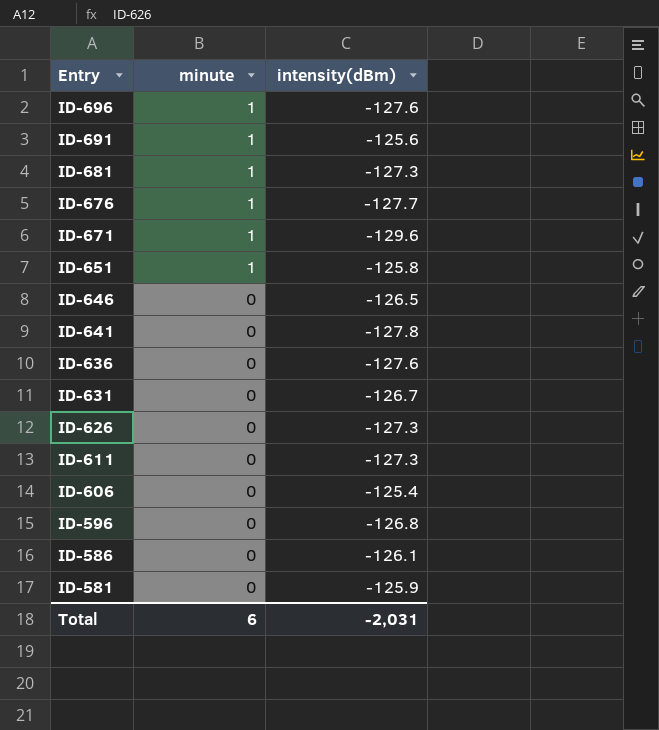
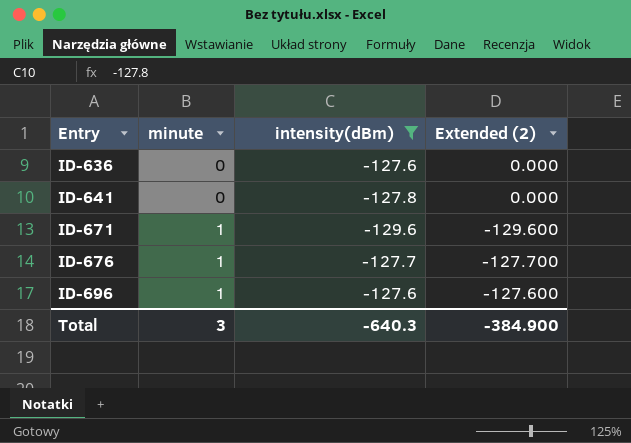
filter: none -> intensity(dBm) <= -127.6
row order: Entry descending -> Entry ascending
column Extended (2) | formula: none -> [minute] * [intensity(dBm)]
Total | minute: 6 -> 3
Total | intensity(dBm): -2,031 -> -640.3

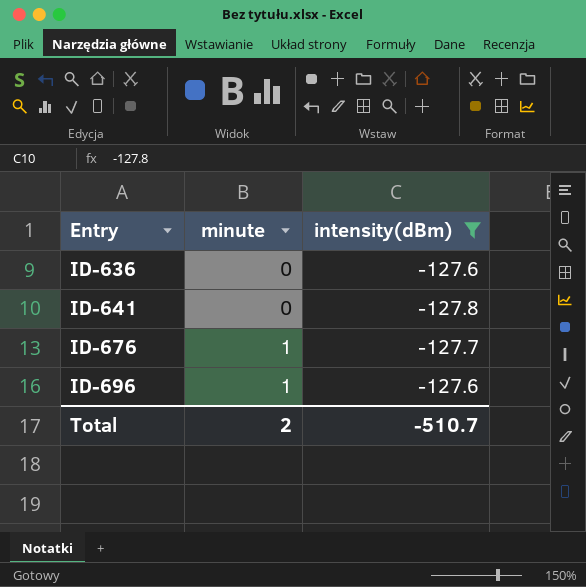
column Extended (2) | formula: [minute] * [intensity(dBm)] -> none
row ID-671: 1 | -129.6 | -129.600 -> none
Total | minute: 3 -> 2
Total | intensity(dBm): -640.3 -> -510.7

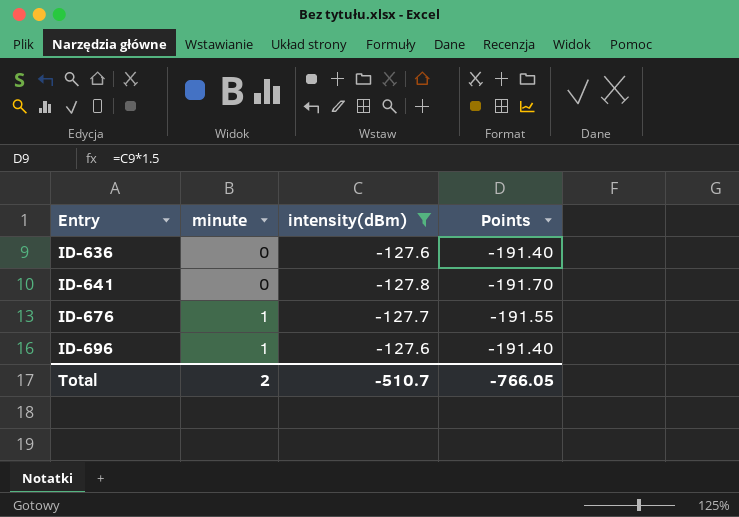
column Points | formula: none -> [intensity(dBm)] * 1.5

